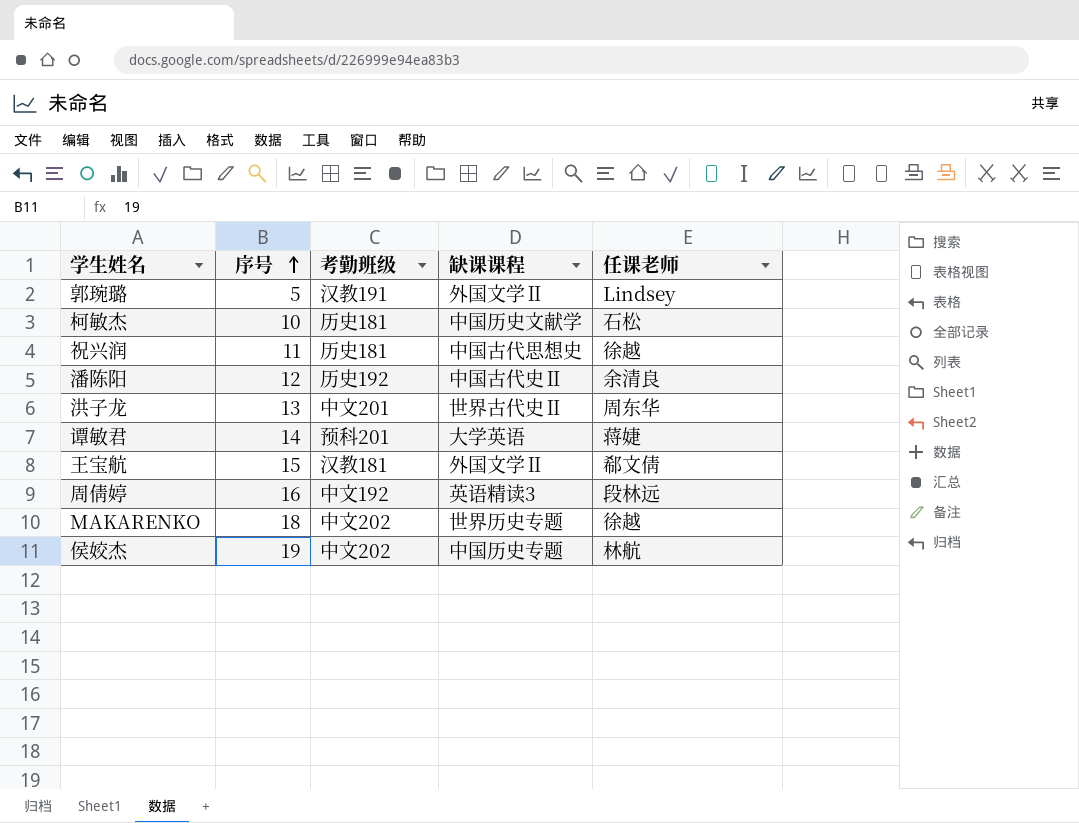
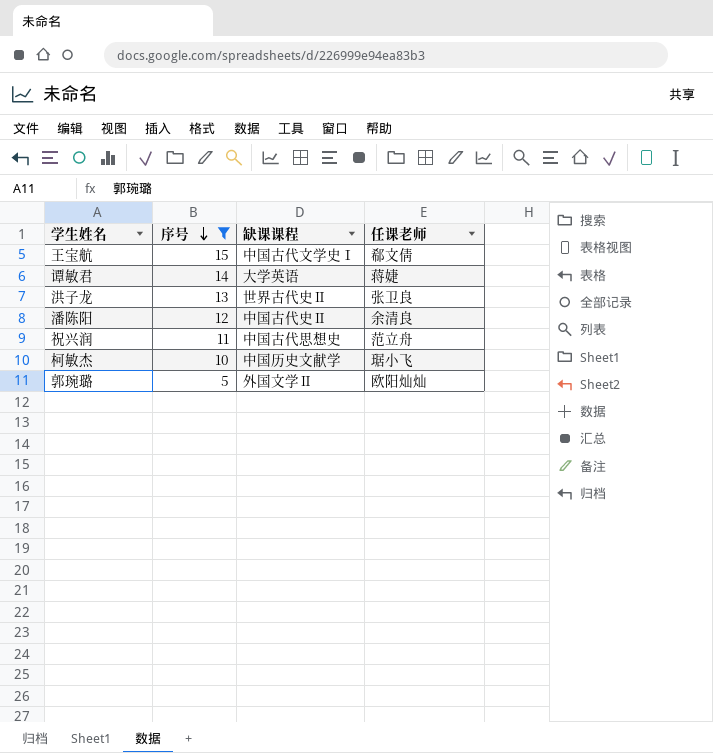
filter: none -> 序号 <= 15
row order: 序号 ascending -> 序号 descending
column 考勤班级 | position: 3 -> none
王宝航 | 缺课课程: 外国文学Ⅱ -> 中国古代文学史Ⅰ
洪子龙 | 任课老师: 周东华 -> 张卫良
祝兴润 | 任课老师: 徐越 -> 范立舟
柯敏杰 | 任课老师: 石松 -> 琚小飞
郭琬璐 | 任课老师: Lindsey -> 欧阳灿灿

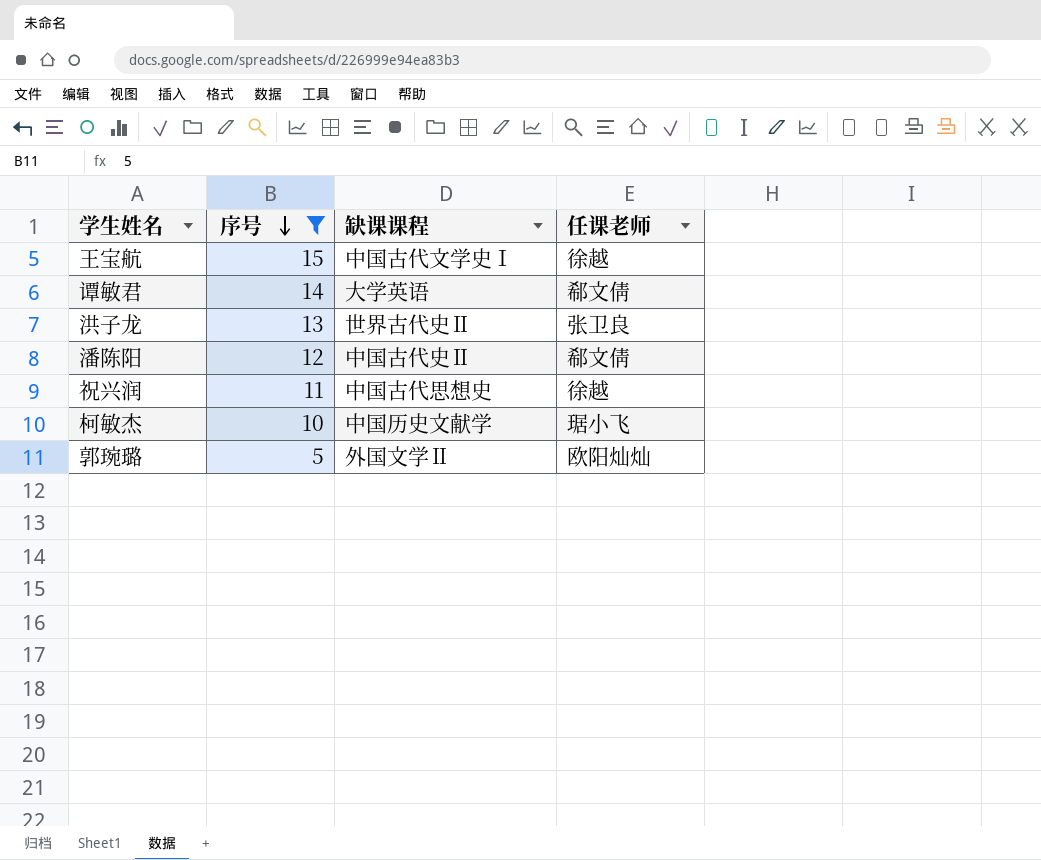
王宝航 | 任课老师: 郗文倩 -> 徐越
谭敏君 | 任课老师: 蒋婕 -> 郗文倩
潘陈阳 | 任课老师: 余清良 -> 郗文倩
祝兴润 | 任课老师: 范立舟 -> 徐越

